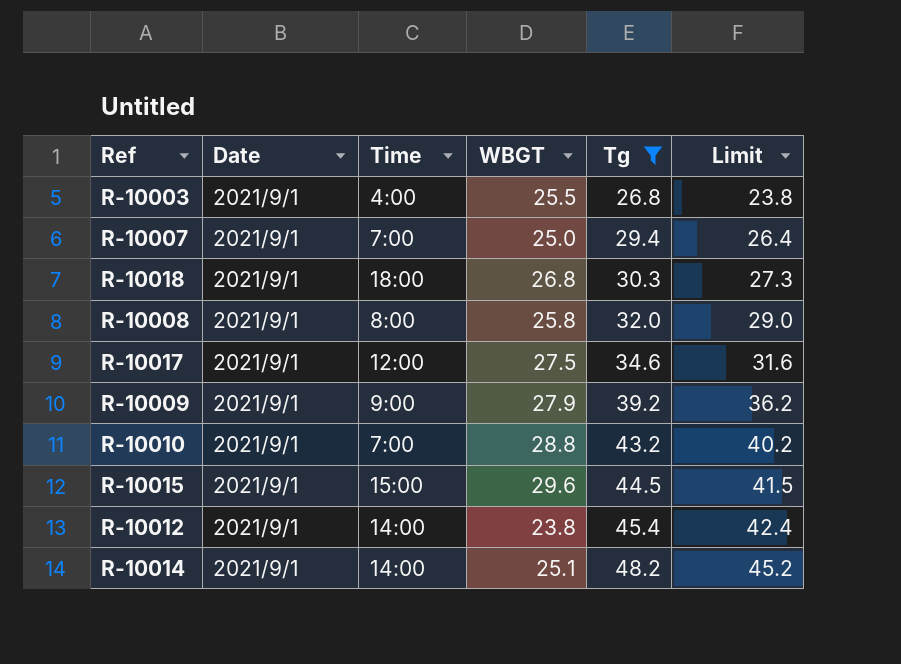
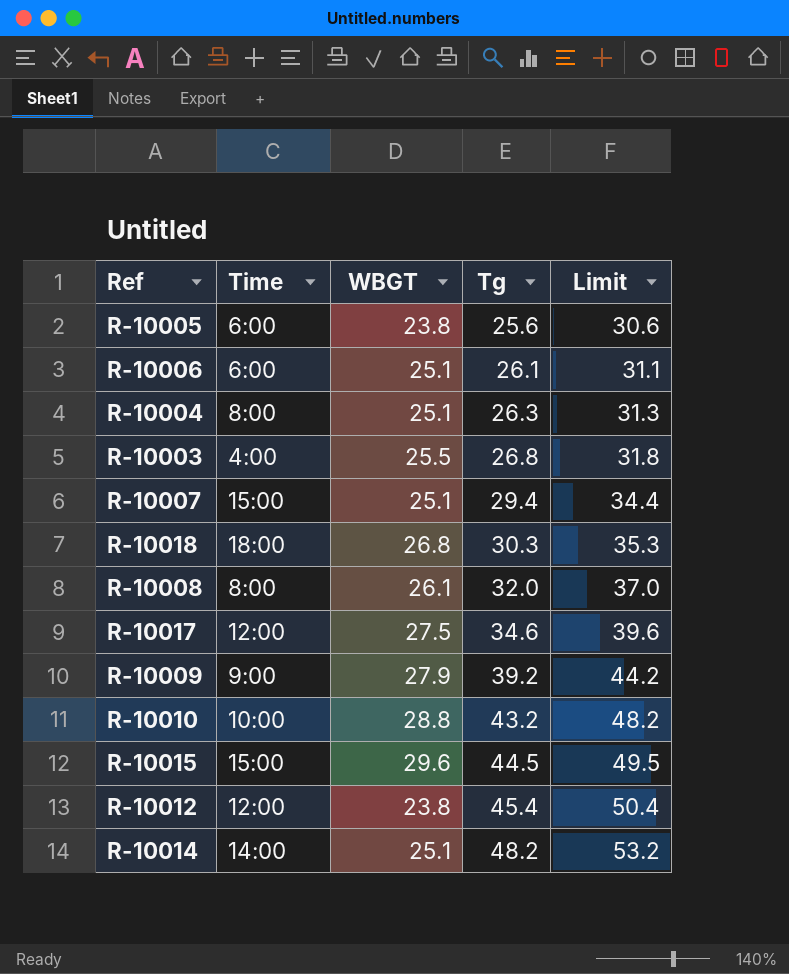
filter: Tg >= 26.8 -> none
column Date | position: 2 -> none
column Limit | formula: [Tg] - 3 -> [Tg] + 5
R-10007 | Time: 7:00 -> 15:00
R-10007 | WBGT: 25.0 -> 25.1
R-10008 | WBGT: 25.8 -> 26.1
R-10010 | Time: 7:00 -> 10:00
R-10012 | Time: 14:00 -> 12:00

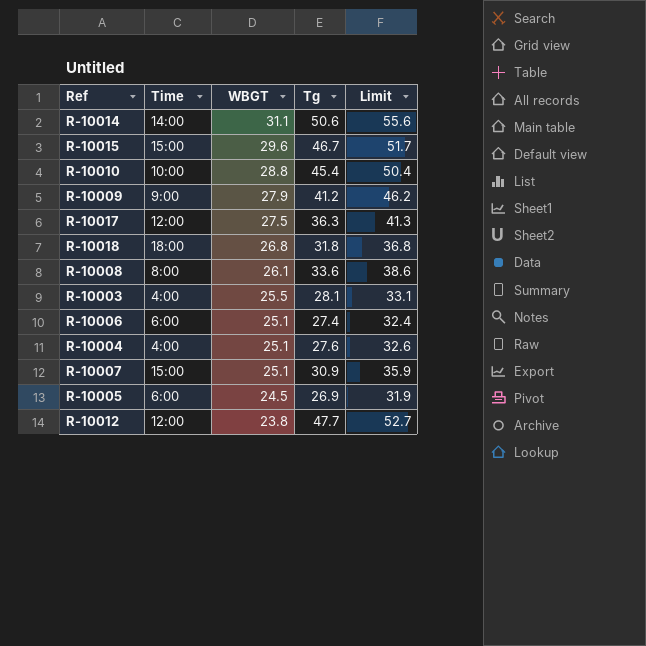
row order: Tg ascending -> WBGT descending
R-10014 | WBGT: 25.1 -> 31.1
R-10014 | Tg: 48.2 -> 50.6
R-10014 | Limit: 53.2 -> 55.6
R-10015 | Tg: 44.5 -> 46.7
R-10015 | Limit: 49.5 -> 51.7
R-10010 | Tg: 43.2 -> 45.4
R-10010 | Limit: 48.2 -> 50.4
R-10009 | Tg: 39.2 -> 41.2
R-10009 | Limit: 44.2 -> 46.2
R-10017 | Tg: 34.6 -> 36.3
R-10017 | Limit: 39.6 -> 41.3
R-10018 | Tg: 30.3 -> 31.8
R-10018 | Limit: 35.3 -> 36.8
R-10008 | Tg: 32.0 -> 33.6
R-10008 | Limit: 37.0 -> 38.6
R-10003 | Tg: 26.8 -> 28.1
R-10003 | Limit: 31.8 -> 33.1
R-10006 | Tg: 26.1 -> 27.4
R-10006 | Limit: 31.1 -> 32.4
R-10004 | Time: 8:00 -> 4:00
R-10004 | Tg: 26.3 -> 27.6
R-10004 | Limit: 31.3 -> 32.6
R-10007 | Tg: 29.4 -> 30.9
R-10007 | Limit: 34.4 -> 35.9
R-10005 | WBGT: 23.8 -> 24.5
R-10005 | Tg: 25.6 -> 26.9
R-10005 | Limit: 30.6 -> 31.9
R-10012 | Tg: 45.4 -> 47.7
R-10012 | Limit: 50.4 -> 52.7

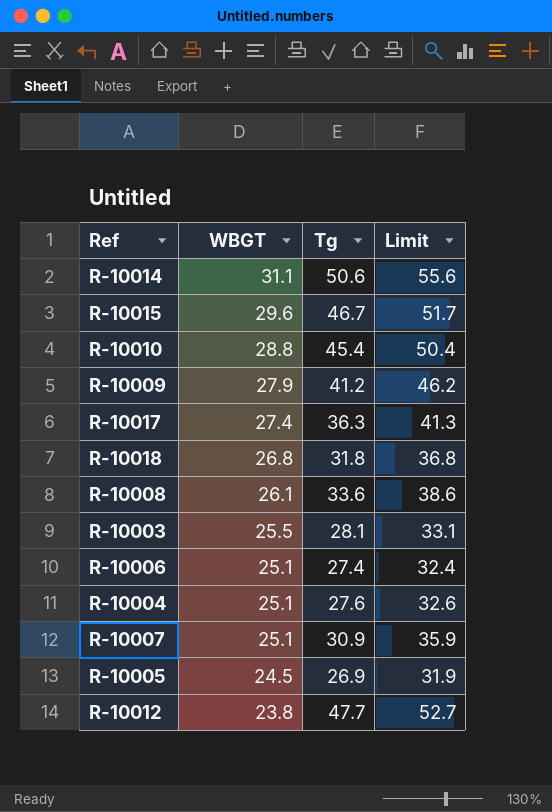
column Time | position: 2 -> none
R-10017 | WBGT: 27.5 -> 27.4

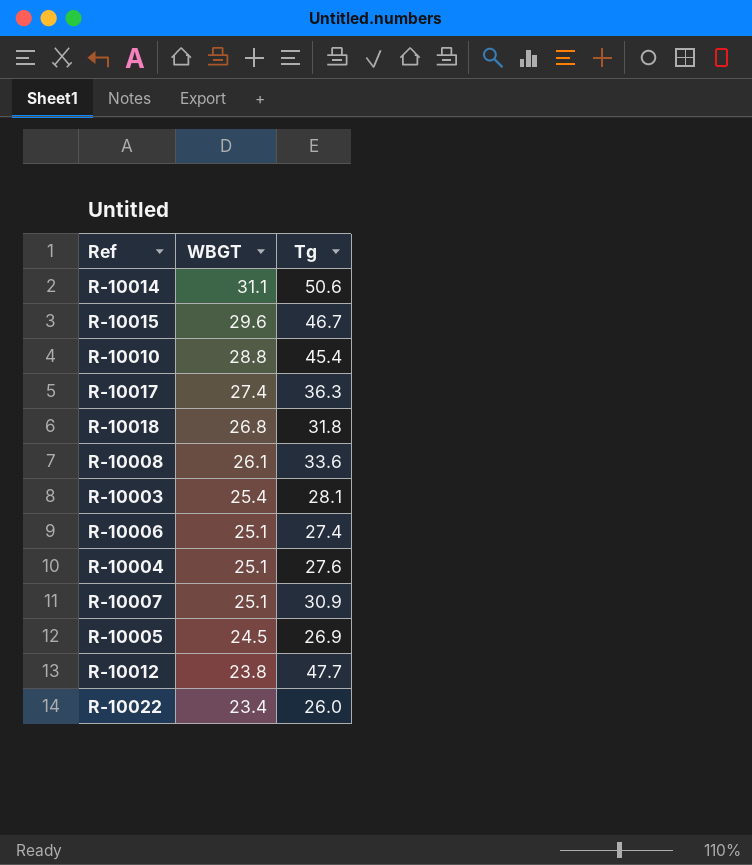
column Limit | formula: [Tg] + 5 -> none
row R-10009: 27.9 | 41.2 | 46.2 -> none
R-10003 | WBGT: 25.5 -> 25.4
row R-10022: none -> 23.4 | 26.0

